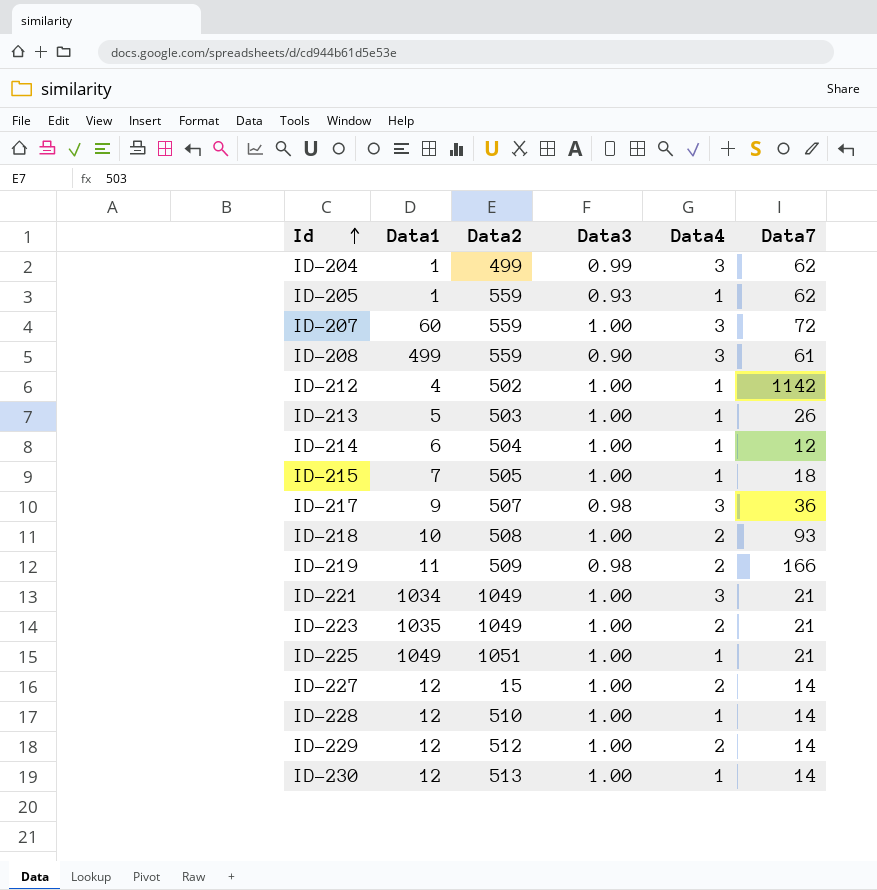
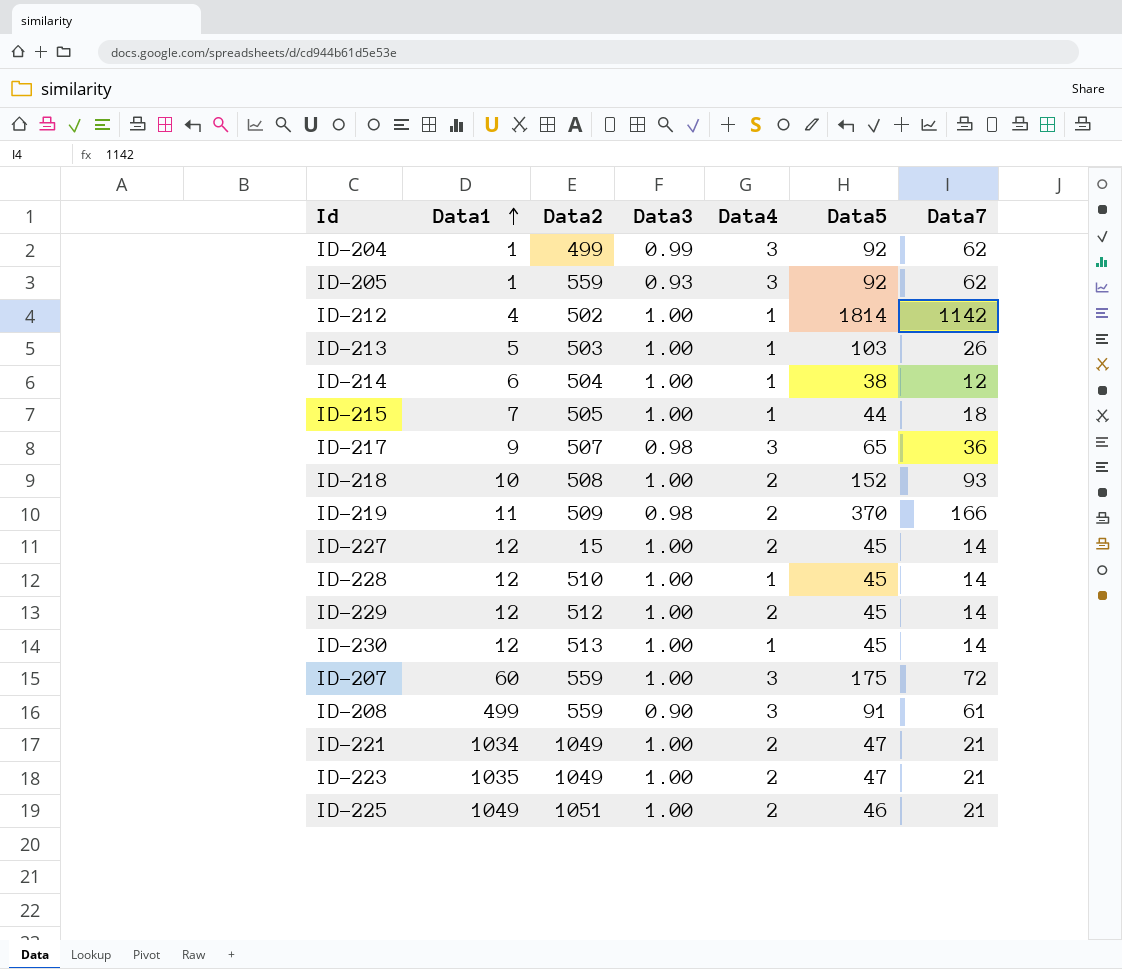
row order: Id ascending -> Data1 ascending
column Data5 | position: none -> 6
ID-205 | Data4: 1 -> 3
ID-221 | Data4: 3 -> 2
ID-225 | Data4: 1 -> 2

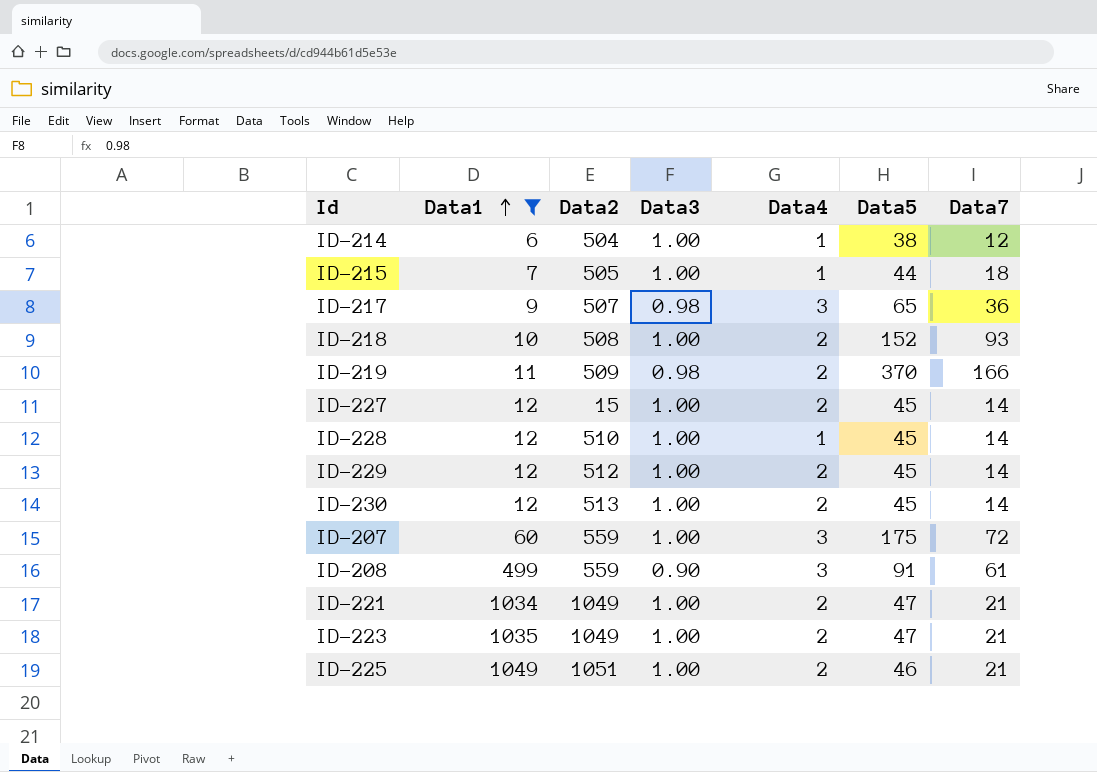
filter: none -> Data1 >= 6
ID-230 | Data4: 1 -> 2

